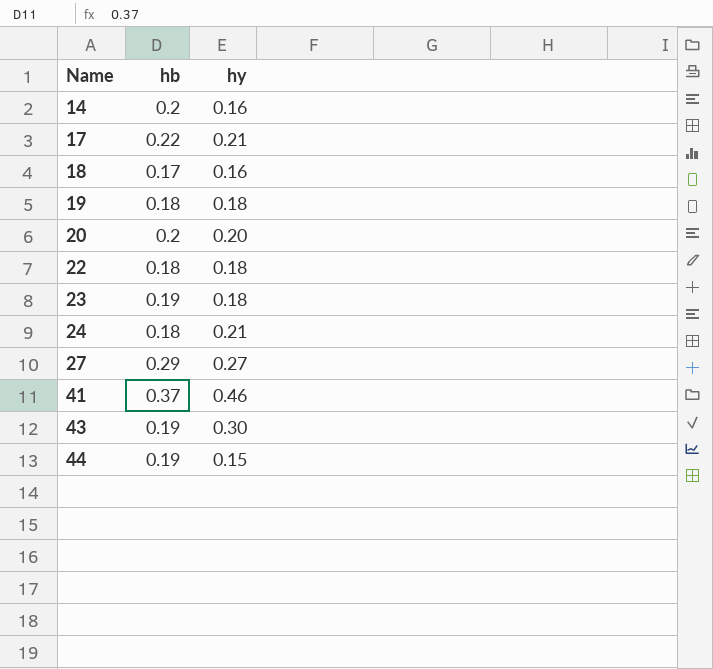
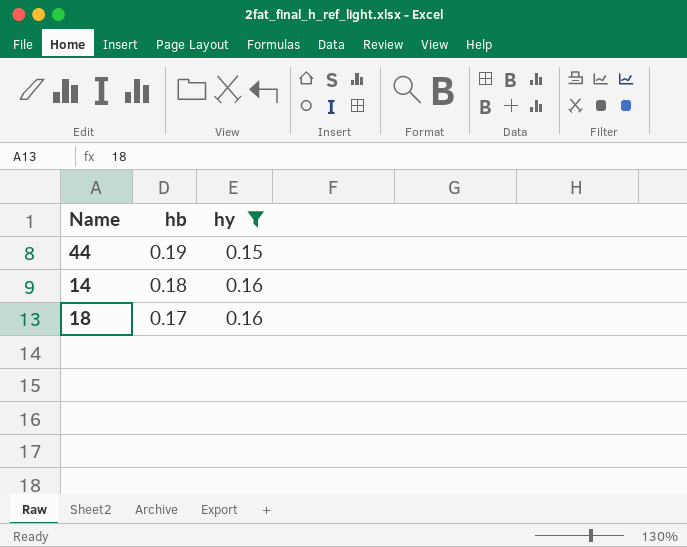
filter: none -> hy <= 0.16
row order: Name ascending -> hb descending
14 | hb: 0.2 -> 0.18

